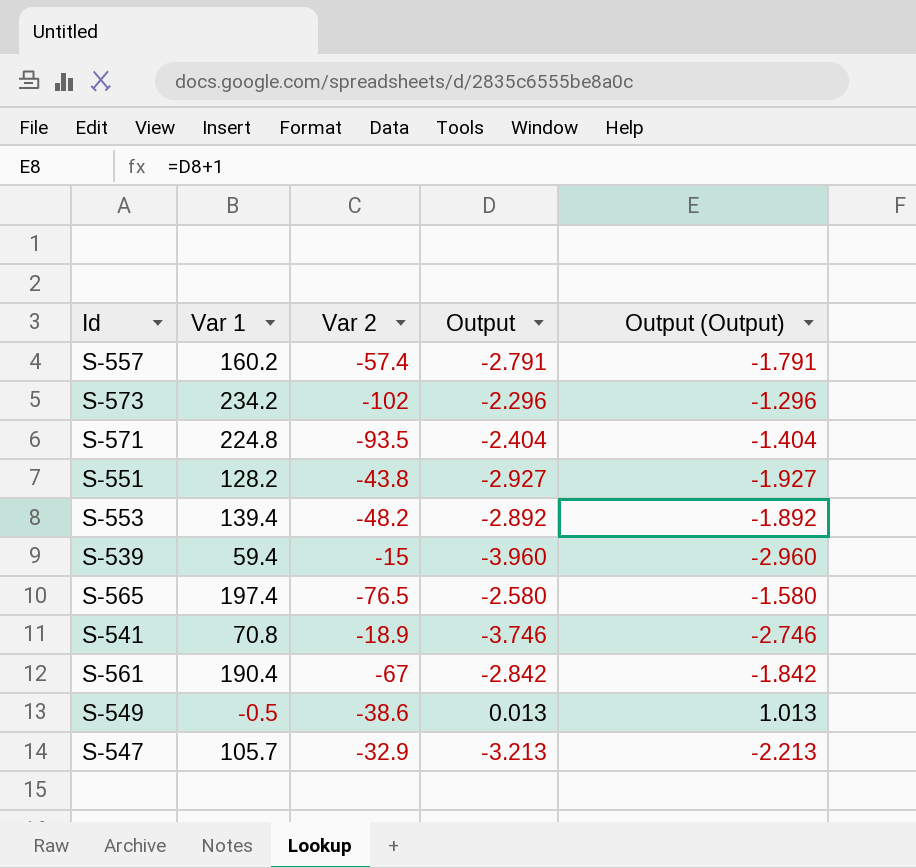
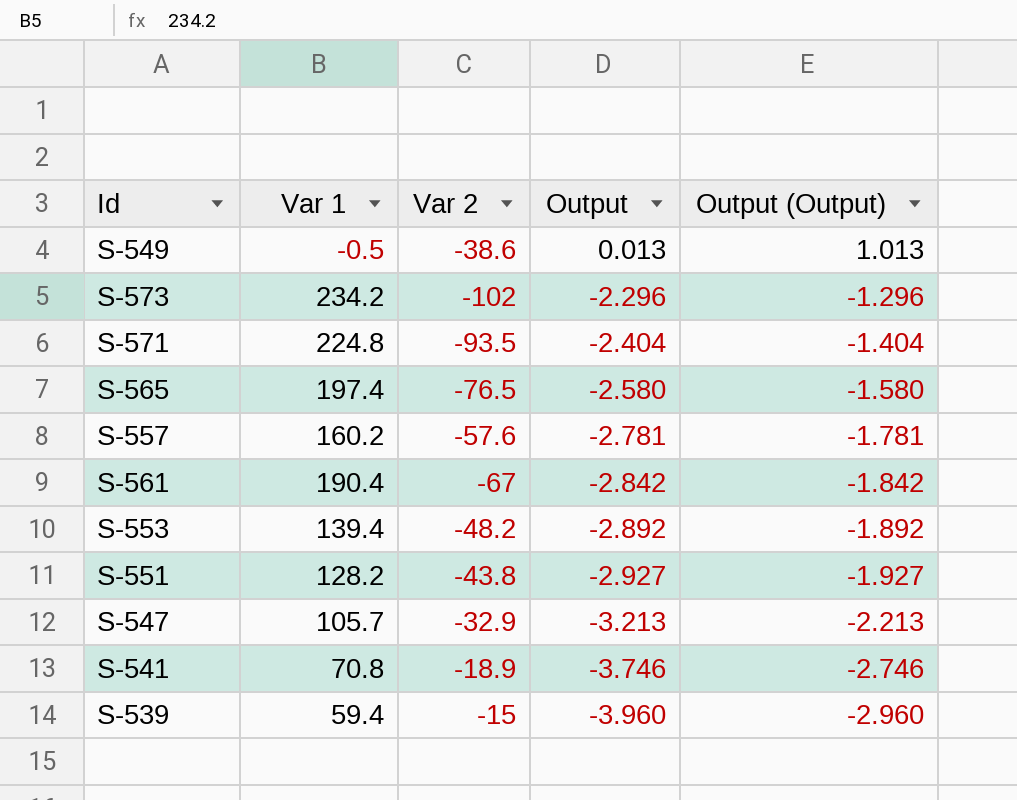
row order: none -> Output descending
S-557 | Var 2: -57.4 -> -57.6
S-557 | Output: -2.791 -> -2.781
S-557 | Output (Output): -1.791 -> -1.781

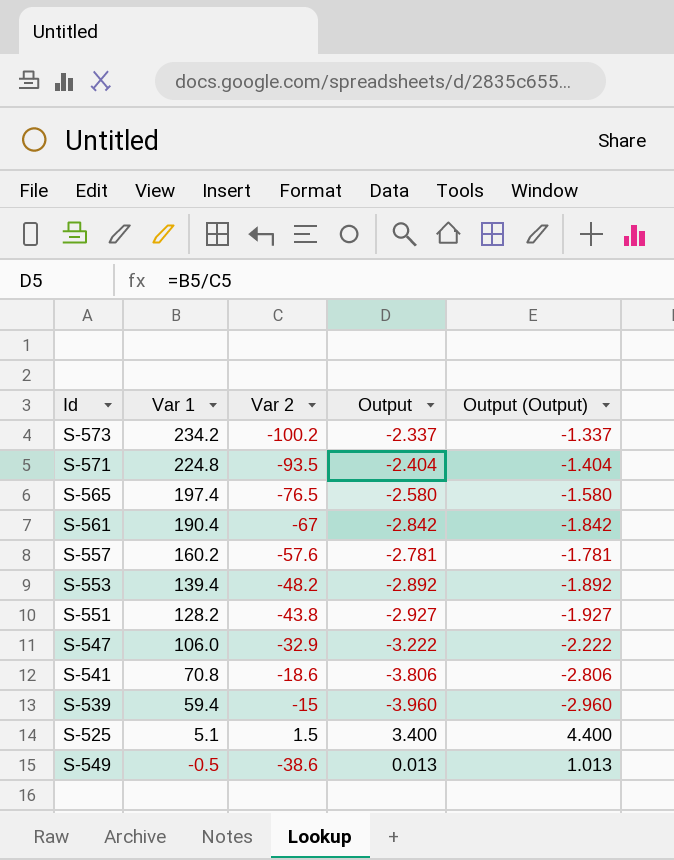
row order: Output descending -> Var 1 descending
S-573 | Var 2: -102 -> -100.2
S-573 | Output: -2.296 -> -2.337
S-573 | Output (Output): -1.296 -> -1.337
S-547 | Var 1: 105.7 -> 106.0
S-547 | Output: -3.213 -> -3.222
S-547 | Output (Output): -2.213 -> -2.222
S-541 | Var 2: -18.9 -> -18.6
S-541 | Output: -3.746 -> -3.806
S-541 | Output (Output): -2.746 -> -2.806
row S-525: none -> 5.1 | 1.5 | 3.400 | 4.400

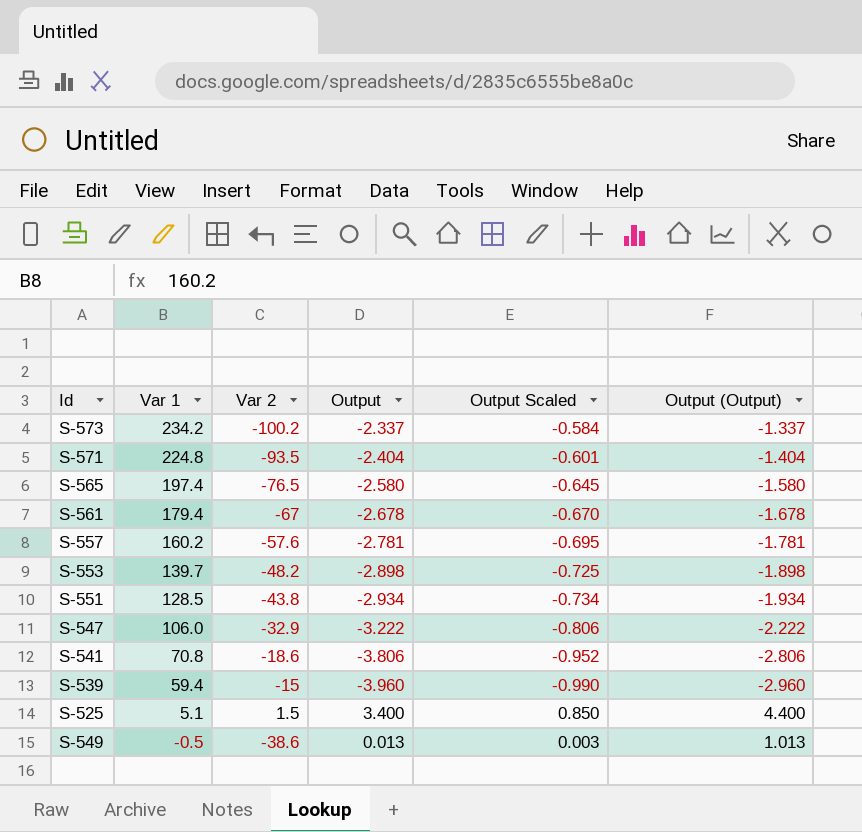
column Output Scaled | formula: none -> [Output] * 0.25
S-561 | Var 1: 190.4 -> 179.4
S-561 | Output: -2.842 -> -2.678
S-561 | Output (Output): -1.842 -> -1.678
S-553 | Var 1: 139.4 -> 139.7
S-553 | Output: -2.892 -> -2.898
S-553 | Output (Output): -1.892 -> -1.898
S-551 | Var 1: 128.2 -> 128.5
S-551 | Output: -2.927 -> -2.934
S-551 | Output (Output): -1.927 -> -1.934

